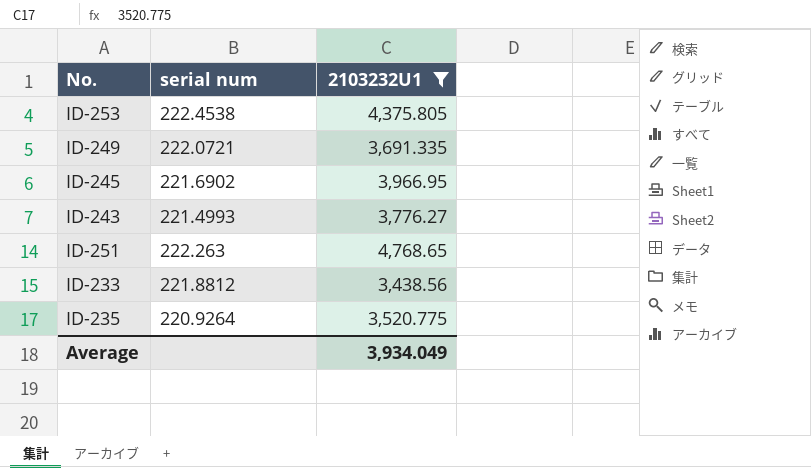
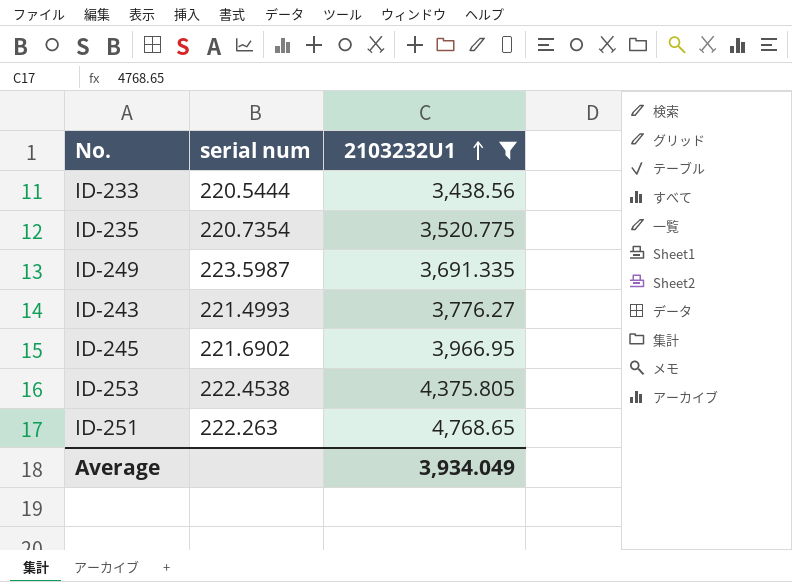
row order: none -> 2103232U1 ascending
ID-233 | serial num: 221.8812 -> 220.5444
ID-235 | serial num: 220.9264 -> 220.7354
ID-249 | serial num: 222.0721 -> 223.5987

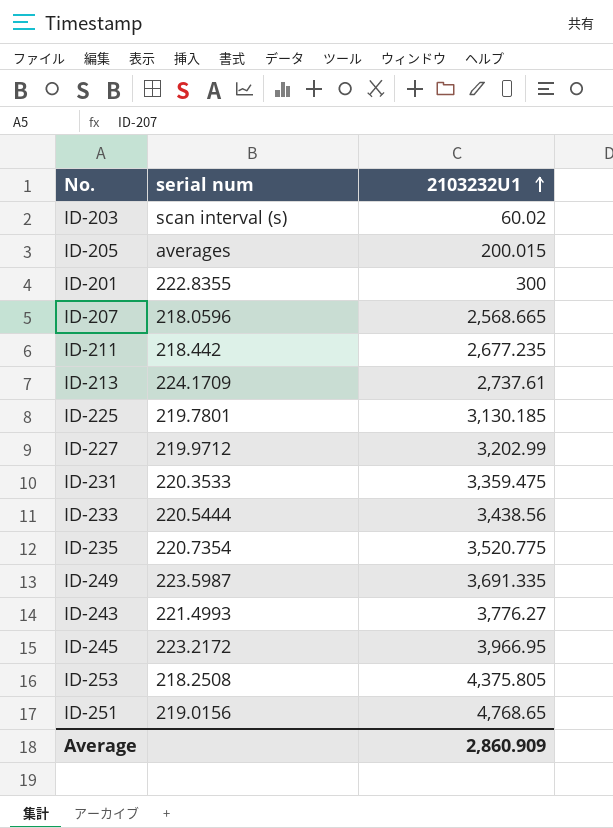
filter: 2103232U1 >= 3,438.56 -> none
ID-245 | serial num: 221.6902 -> 223.2172
ID-253 | serial num: 222.4538 -> 218.2508
ID-251 | serial num: 222.263 -> 219.0156
Average | 2103232U1: 3,934.049 -> 2,860.909

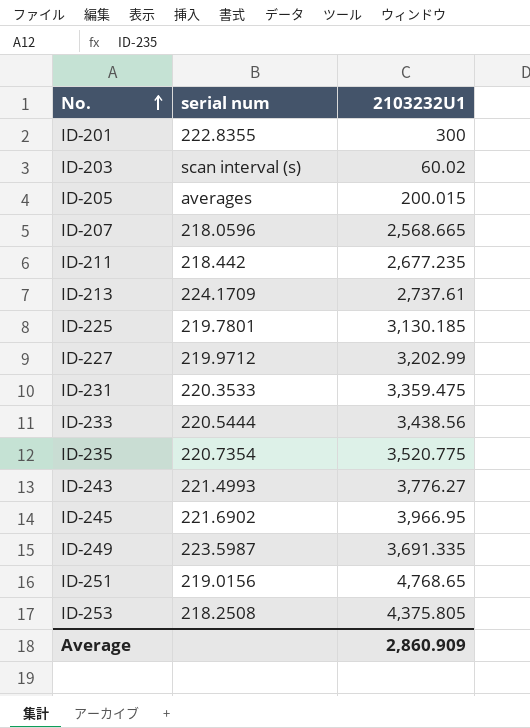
row order: 2103232U1 ascending -> No. ascending
ID-245 | serial num: 223.2172 -> 221.6902

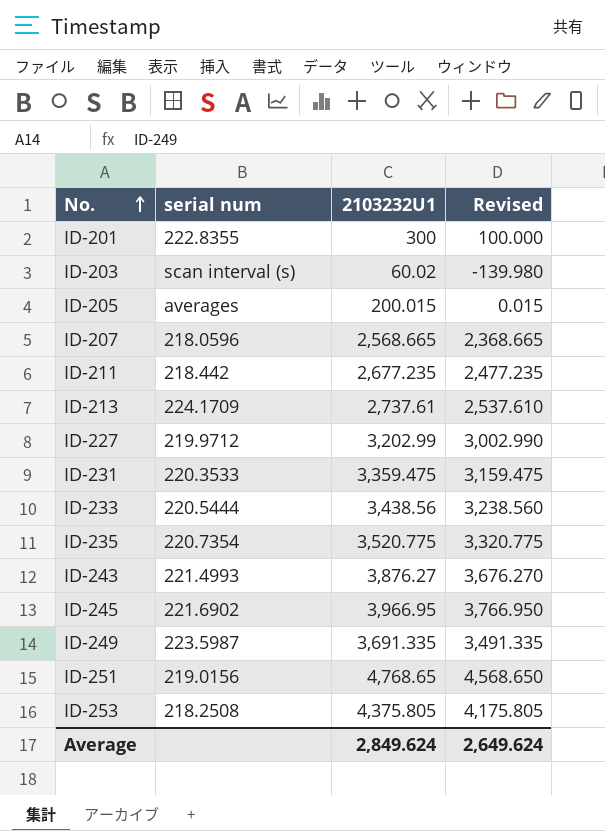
column Revised | formula: none -> [2103232U1] - 200
row ID-225: 219.7801 | 3,130.185 -> none
ID-243 | 2103232U1: 3,776.27 -> 3,876.27
Average | 2103232U1: 2,860.909 -> 2,849.624

